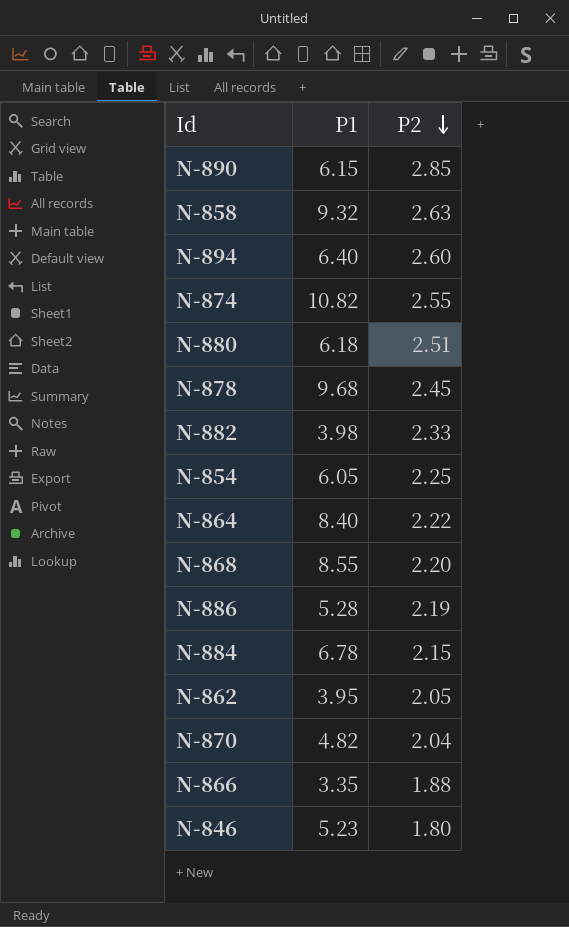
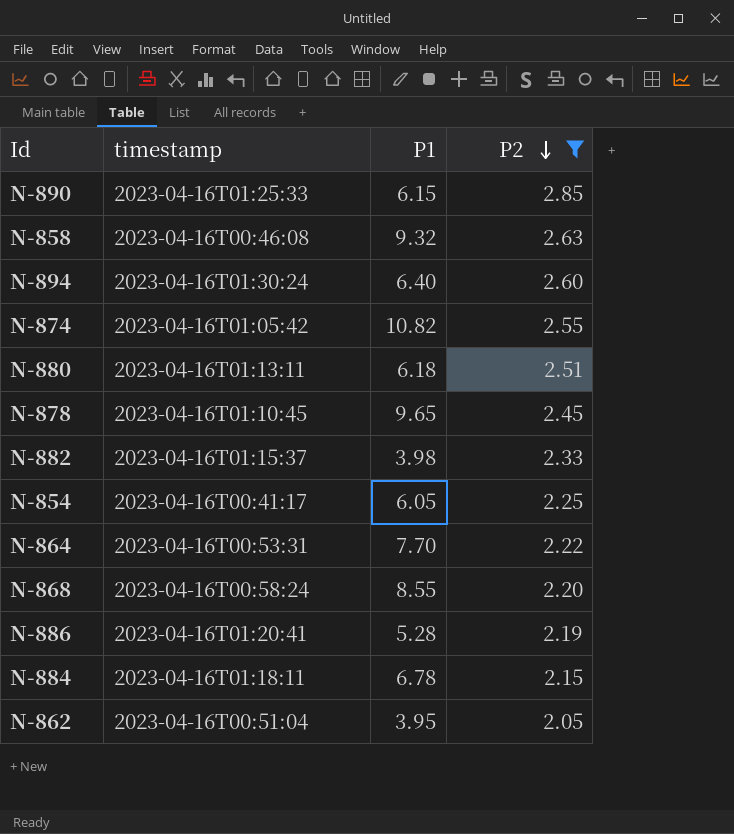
filter: none -> P2 >= 2.05
column timestamp | position: none -> 2
N-878 | P1: 9.68 -> 9.65
N-864 | P1: 8.40 -> 7.70

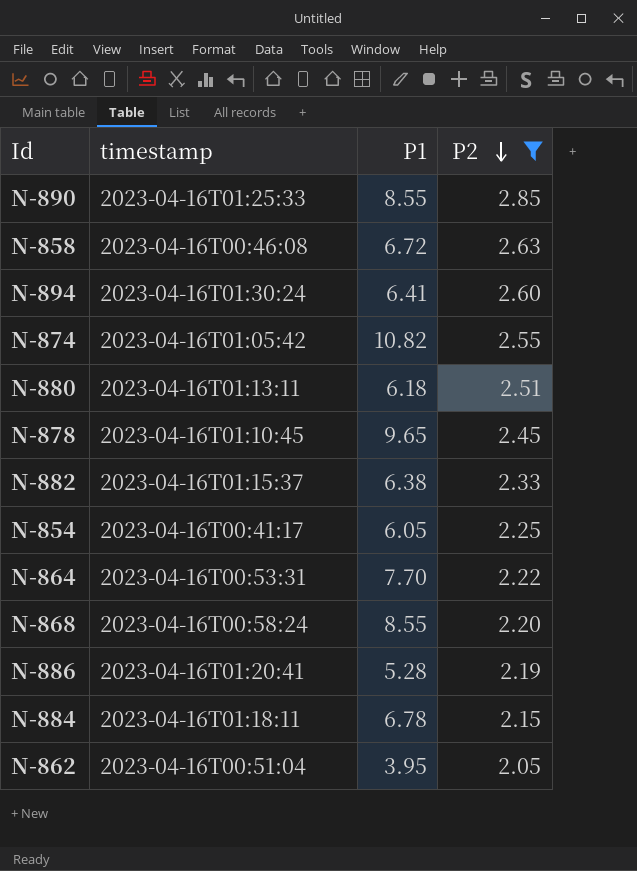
N-890 | P1: 6.15 -> 8.55
N-858 | P1: 9.32 -> 6.72
N-894 | P1: 6.40 -> 6.41
N-882 | P1: 3.98 -> 6.38

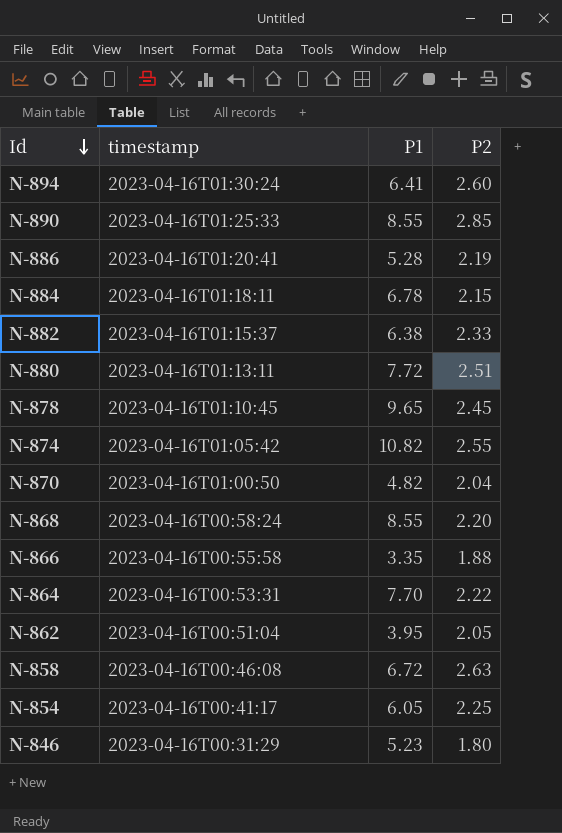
filter: P2 >= 2.05 -> none
row order: P2 descending -> Id descending
N-880 | P1: 6.18 -> 7.72

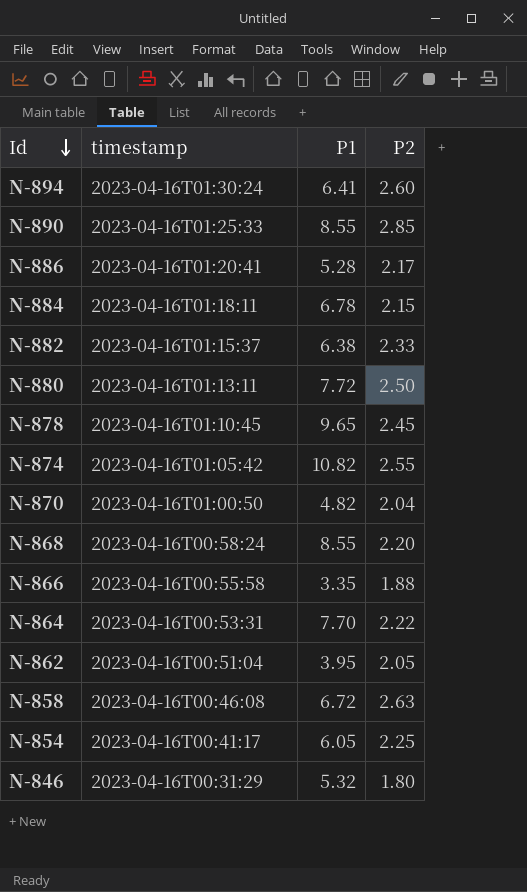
N-886 | P2: 2.19 -> 2.17
N-880 | P2: 2.51 -> 2.50
N-846 | P1: 5.23 -> 5.32

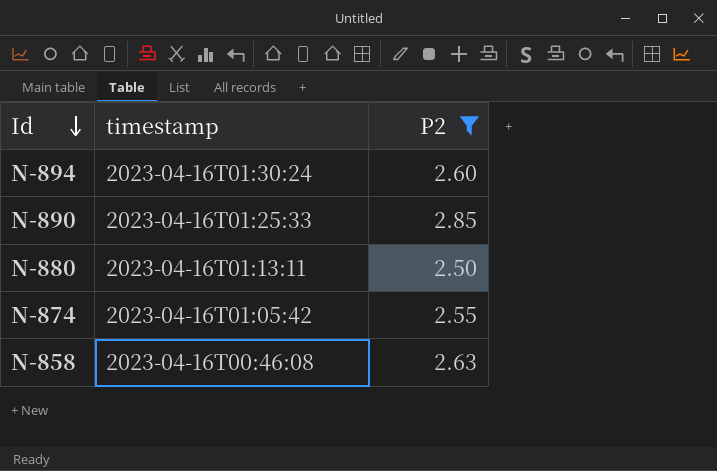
filter: none -> P2 >= 2.50
column P1 | position: 3 -> none

